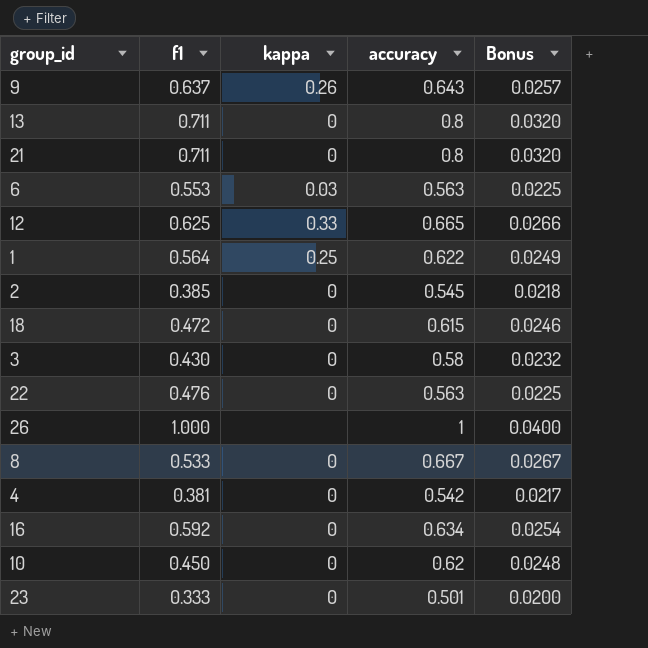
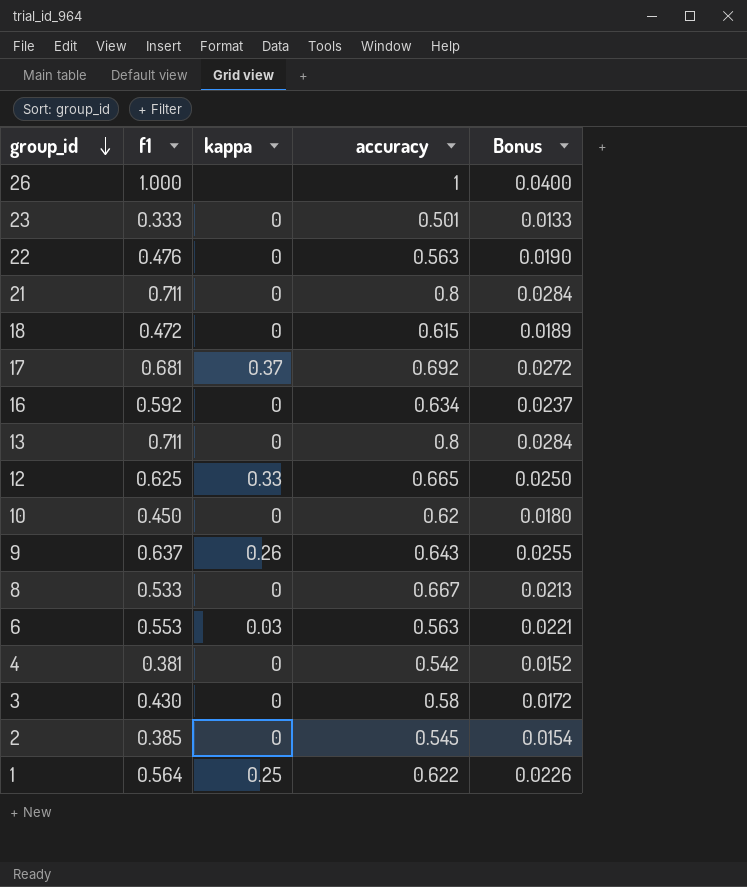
row order: none -> group_id descending
column Bonus | formula: [accuracy] * 0.04 -> [f1] * 0.04
row 17: none -> 0.681 | 0.37 | 0.692 | 0.0272

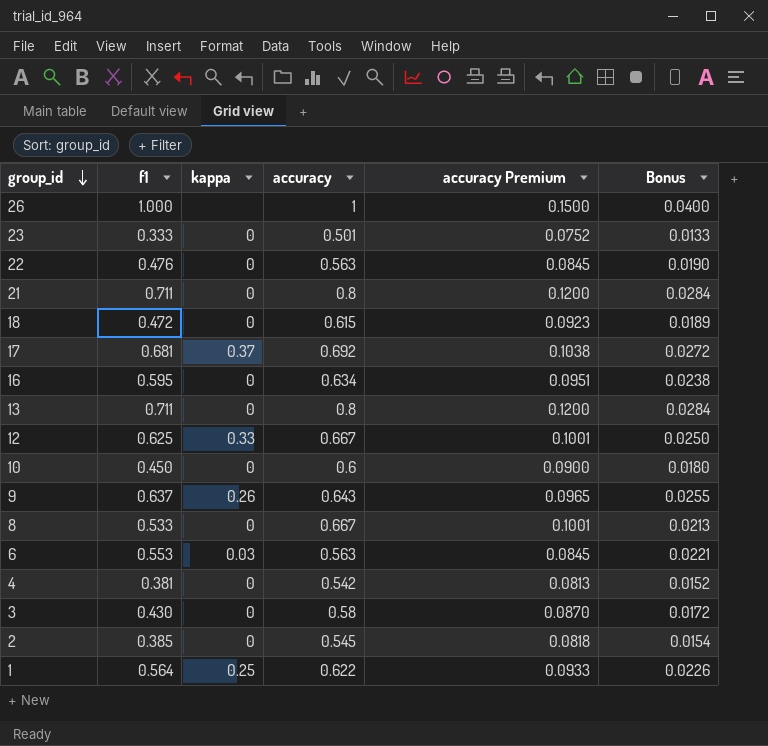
column accuracy Premium | formula: none -> [accuracy] * 0.15
16 | f1: 0.592 -> 0.595
16 | Bonus: 0.0237 -> 0.0238
12 | accuracy: 0.665 -> 0.667
10 | accuracy: 0.62 -> 0.6

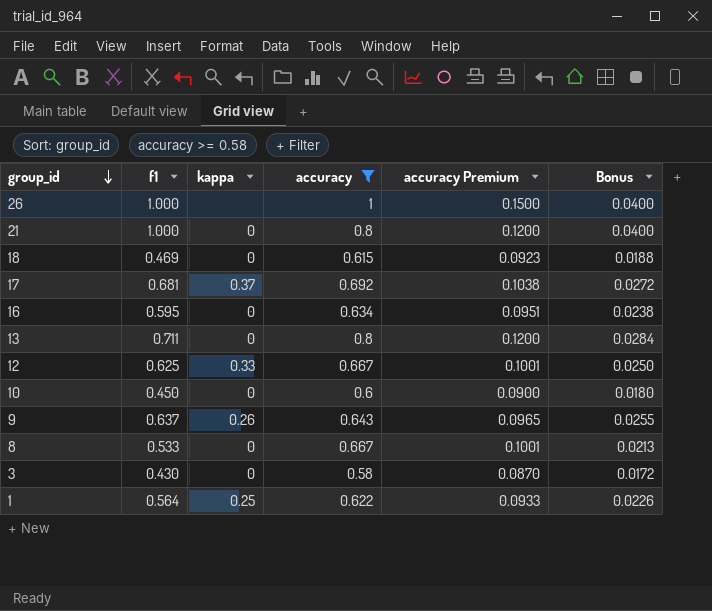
filter: none -> accuracy >= 0.58
21 | f1: 0.711 -> 1.000
21 | Bonus: 0.0284 -> 0.0400
18 | f1: 0.472 -> 0.469
18 | Bonus: 0.0189 -> 0.0188

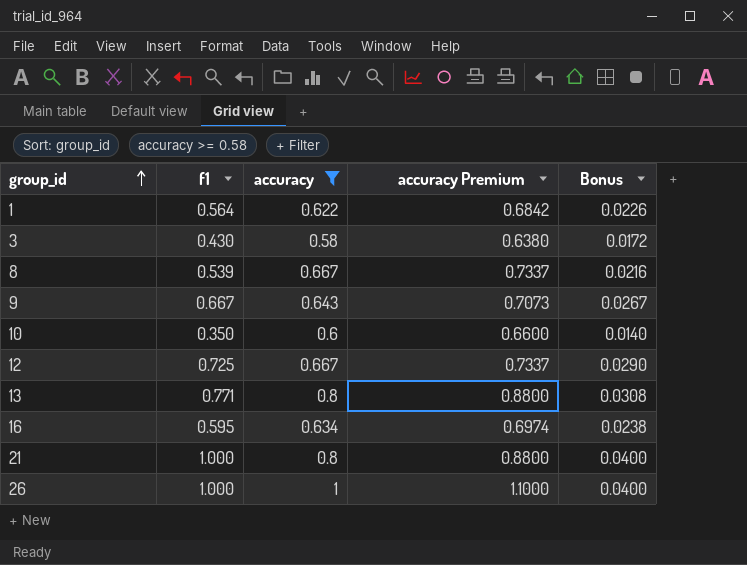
row order: group_id descending -> group_id ascending
column kappa | position: 3 -> none
column accuracy Premium | formula: [accuracy] * 0.15 -> [accuracy] * 1.1
row 18: 0.469 | 0 | 0.615 | 0.0923 | 0.0188 -> none
row 17: 0.681 | 0.37 | 0.692 | 0.1038 | 0.0272 -> none
8 | f1: 0.533 -> 0.539
8 | Bonus: 0.0213 -> 0.0216
9 | f1: 0.637 -> 0.667
9 | Bonus: 0.0255 -> 0.0267
10 | f1: 0.450 -> 0.350
10 | Bonus: 0.0180 -> 0.0140
12 | f1: 0.625 -> 0.725
12 | Bonus: 0.0250 -> 0.0290
13 | f1: 0.711 -> 0.771
13 | Bonus: 0.0284 -> 0.0308

